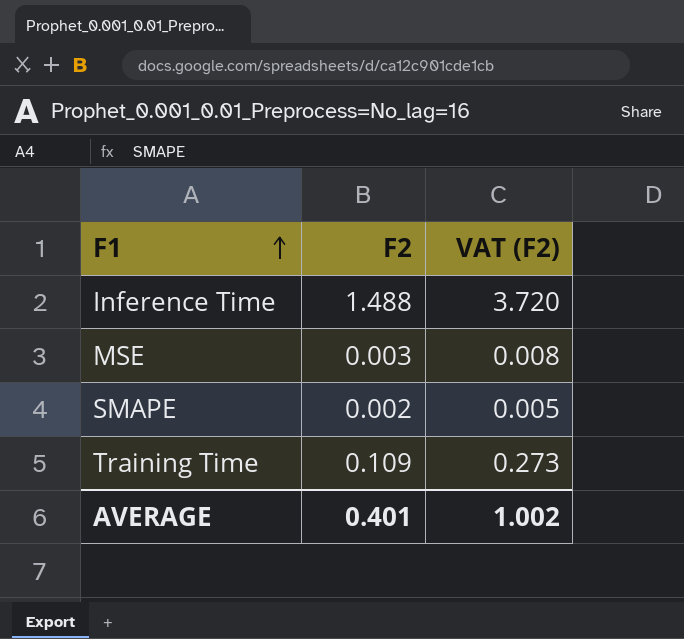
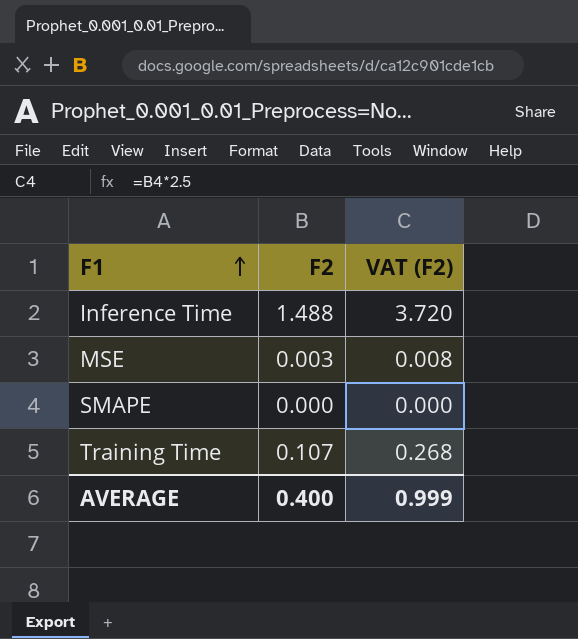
SMAPE | F2: 0.002 -> 0.000
SMAPE | VAT (F2): 0.005 -> 0.000
Training Time | F2: 0.109 -> 0.107
Training Time | VAT (F2): 0.273 -> 0.268
AVERAGE | F2: 0.401 -> 0.400
AVERAGE | VAT (F2): 1.002 -> 0.999

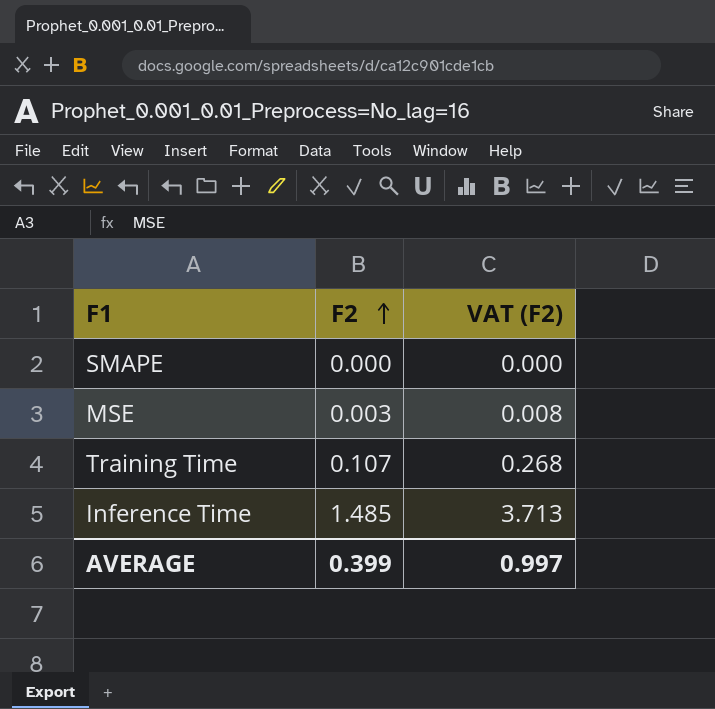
row order: F1 ascending -> F2 ascending
Inference Time | F2: 1.488 -> 1.485
Inference Time | VAT (F2): 3.720 -> 3.713
AVERAGE | F2: 0.400 -> 0.399
AVERAGE | VAT (F2): 0.999 -> 0.997

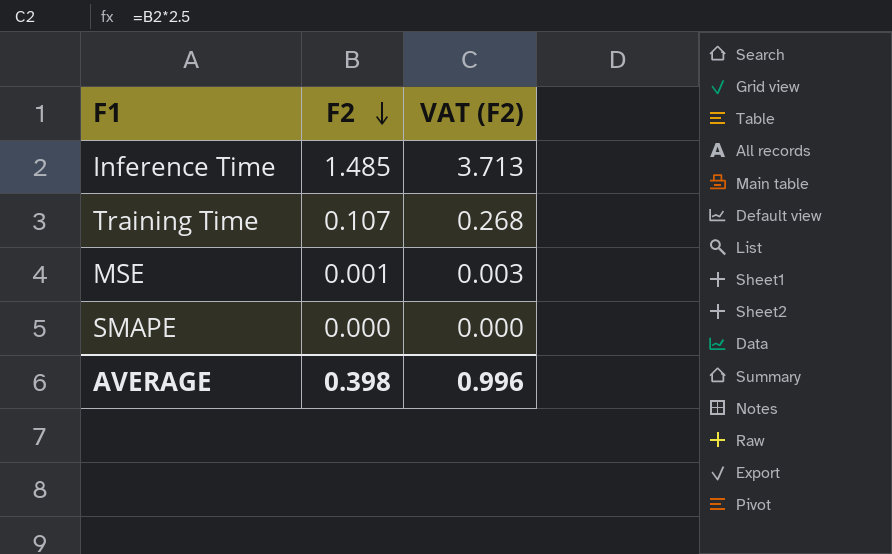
row order: F2 ascending -> F2 descending
MSE | F2: 0.003 -> 0.001
MSE | VAT (F2): 0.008 -> 0.003
AVERAGE | F2: 0.399 -> 0.398
AVERAGE | VAT (F2): 0.997 -> 0.996

